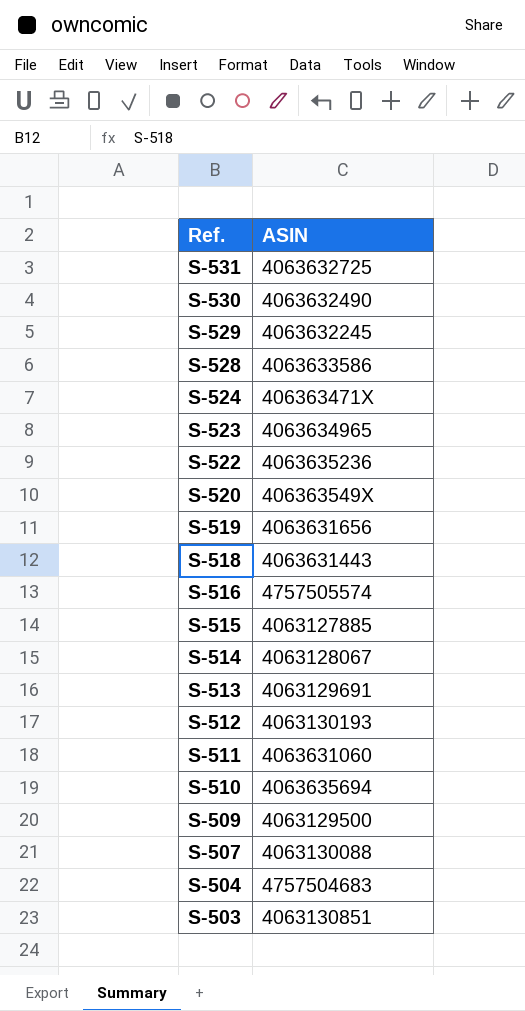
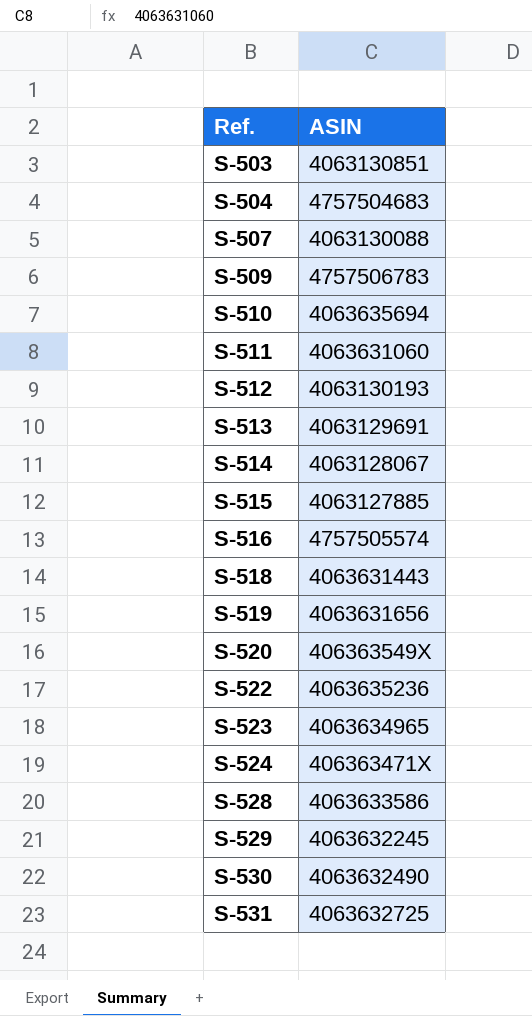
row order: Ref. descending -> Ref. ascending
S-509 | ASIN: 4063129500 -> 4757506783

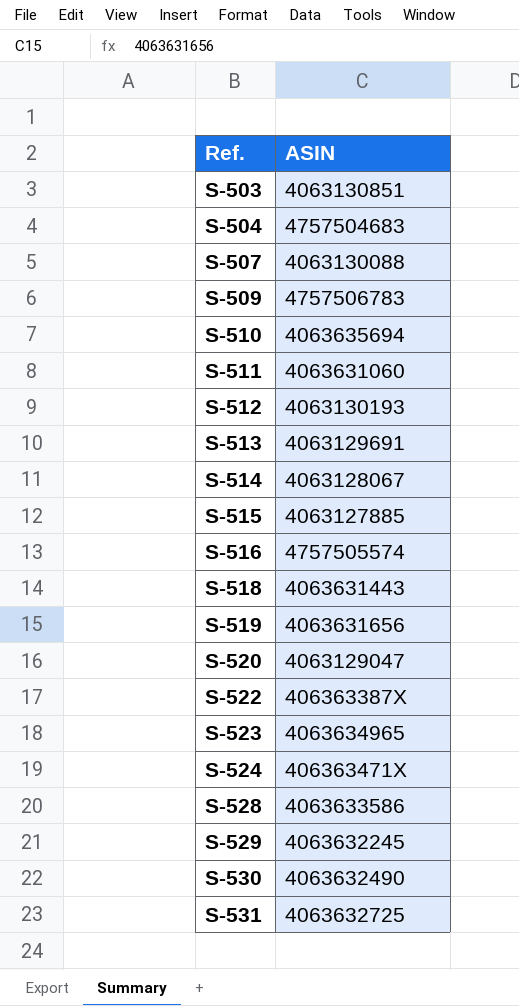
S-520 | ASIN: 406363549X -> 4063129047
S-522 | ASIN: 4063635236 -> 406363387X

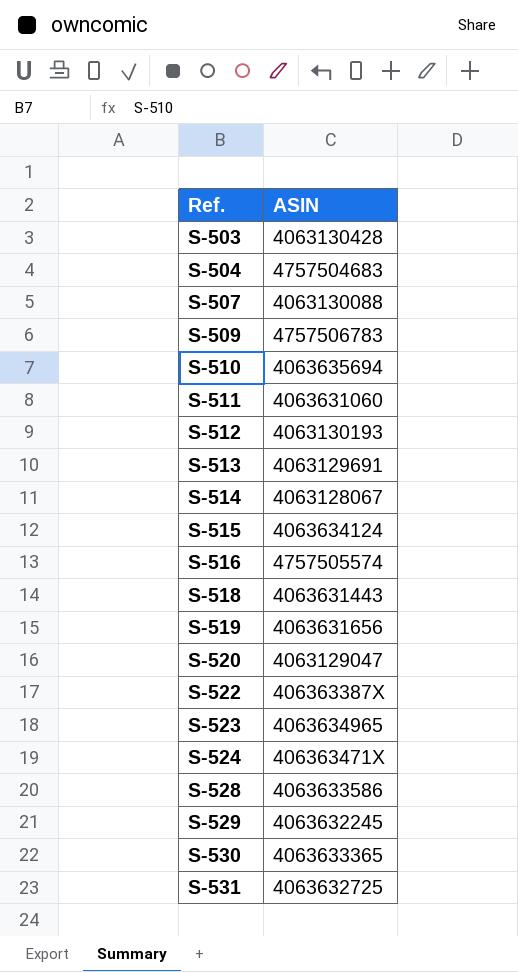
S-503 | ASIN: 4063130851 -> 4063130428
S-515 | ASIN: 4063127885 -> 4063634124
S-530 | ASIN: 4063632490 -> 4063633365

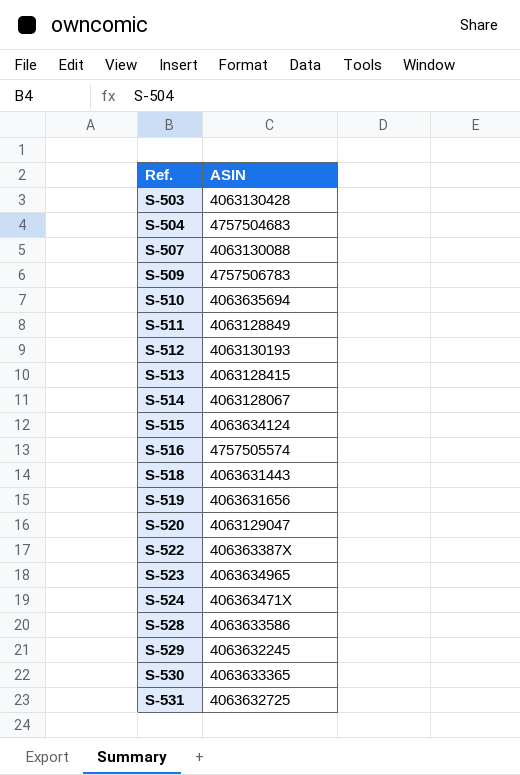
S-511 | ASIN: 4063631060 -> 4063128849
S-513 | ASIN: 4063129691 -> 4063128415

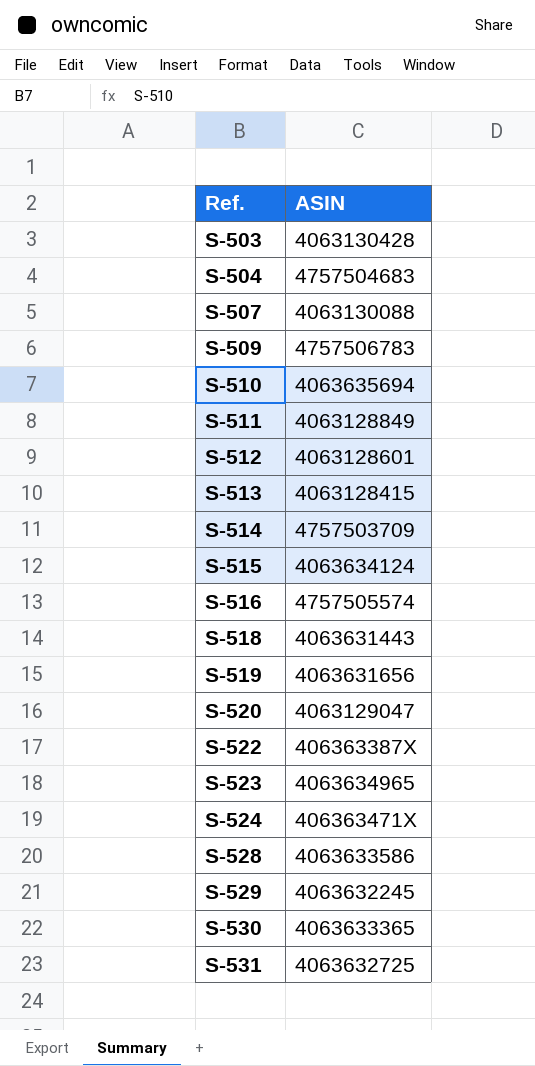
S-512 | ASIN: 4063130193 -> 4063128601
S-514 | ASIN: 4063128067 -> 4757503709

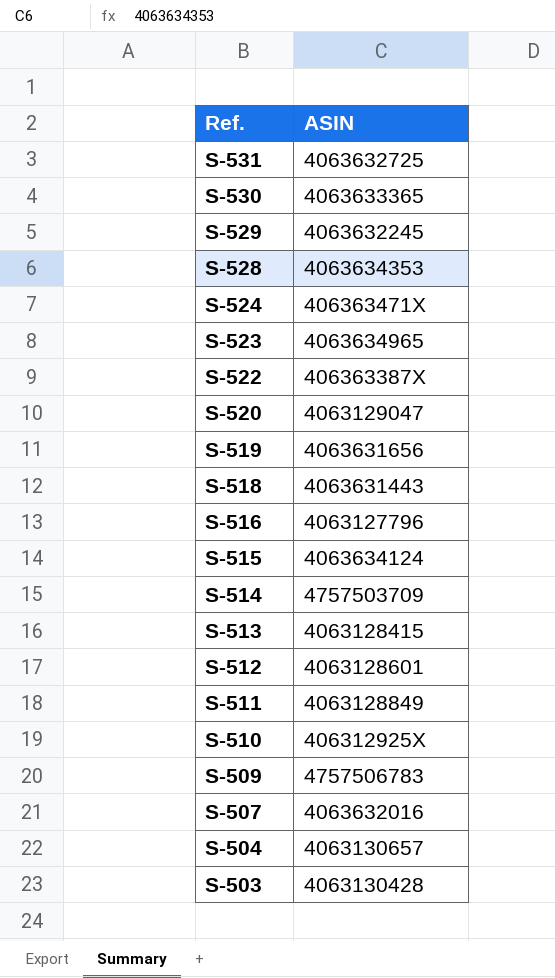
row order: Ref. ascending -> Ref. descending
S-528 | ASIN: 4063633586 -> 4063634353
S-516 | ASIN: 4757505574 -> 4063127796
S-510 | ASIN: 4063635694 -> 406312925X
S-507 | ASIN: 4063130088 -> 4063632016
S-504 | ASIN: 4757504683 -> 4063130657

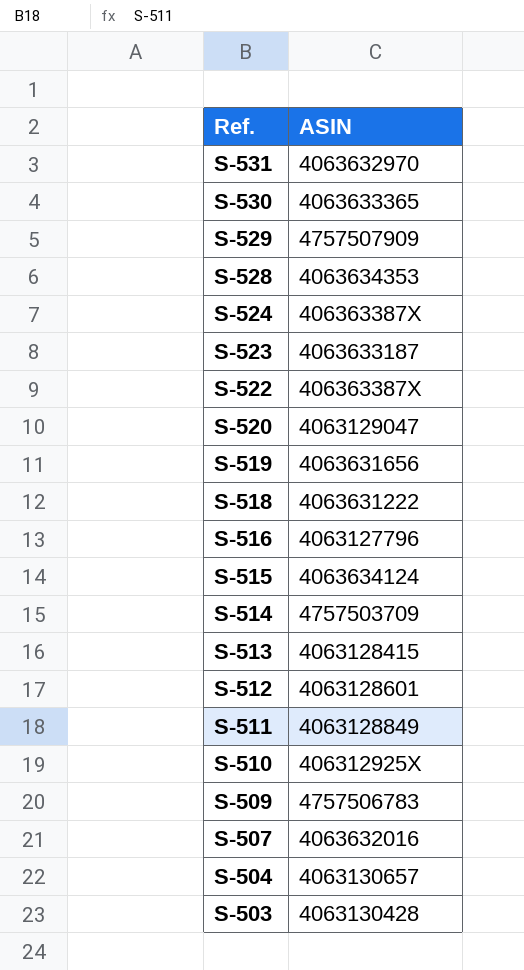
S-531 | ASIN: 4063632725 -> 4063632970
S-529 | ASIN: 4063632245 -> 4757507909
S-524 | ASIN: 406363471X -> 406363387X
S-523 | ASIN: 4063634965 -> 4063633187
S-518 | ASIN: 4063631443 -> 4063631222

